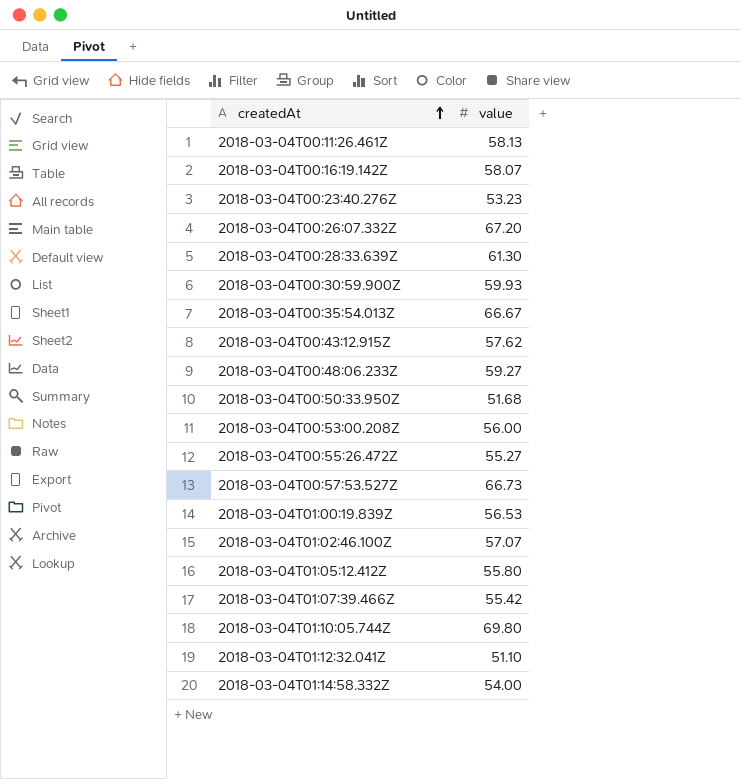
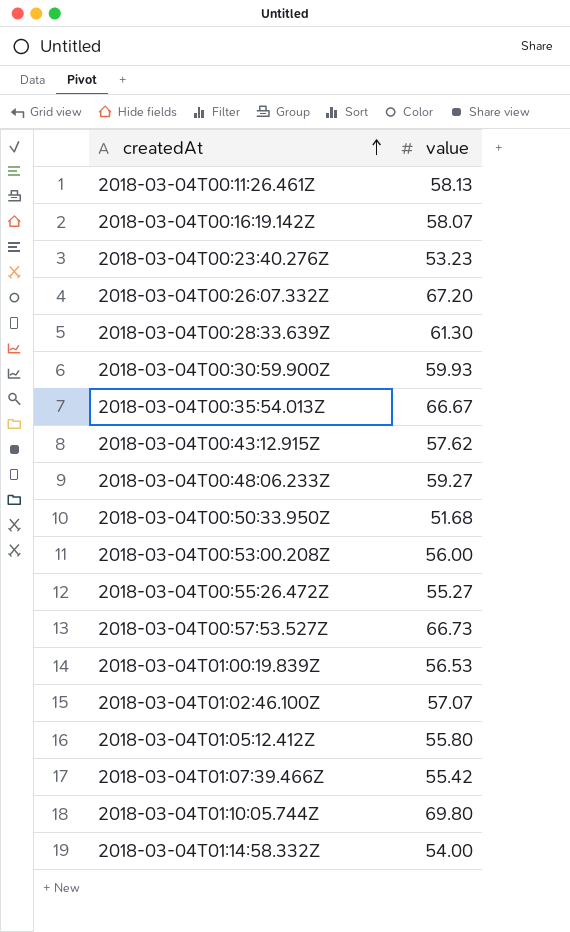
row 2018-03-04T01:12:32.041Z: 51.10 -> none

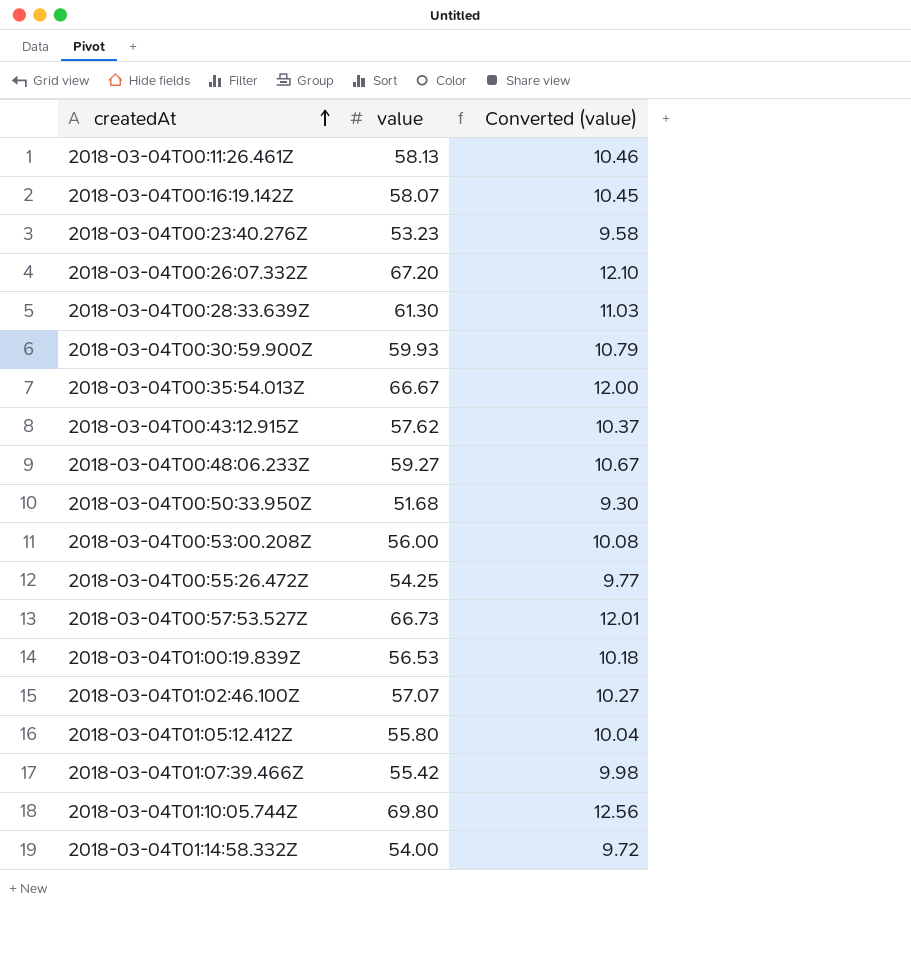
column Converted (value) | formula: none -> [value] * 0.18
2018-03-04T00:55:26.472Z | value: 55.27 -> 54.25

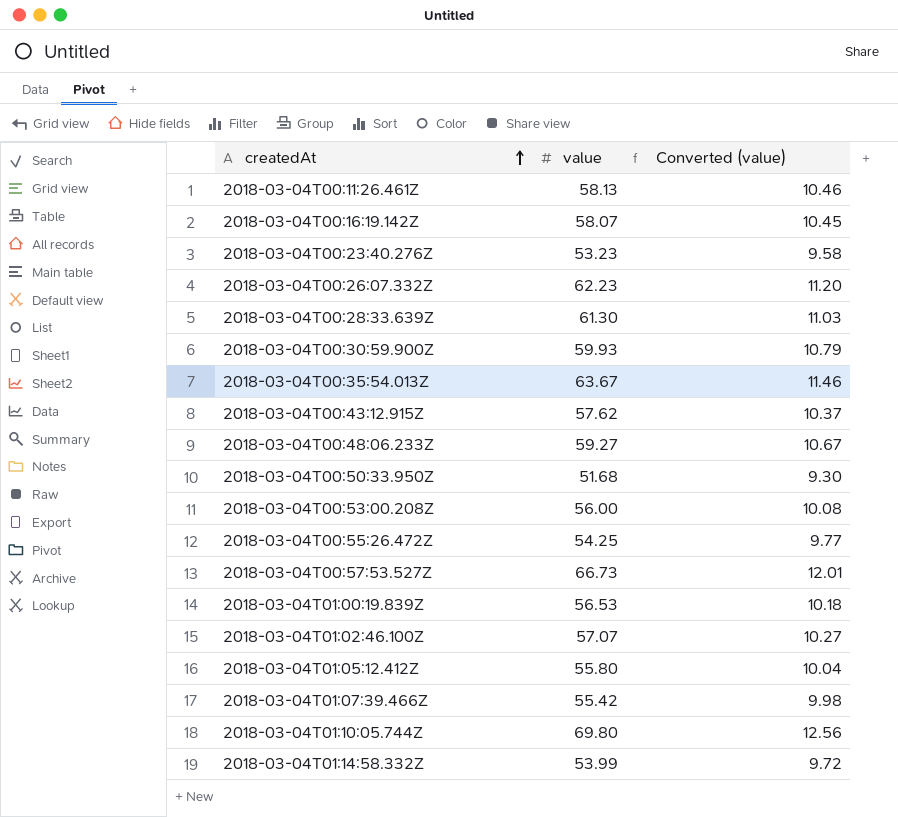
2018-03-04T00:26:07.332Z | value: 67.20 -> 62.23
2018-03-04T00:26:07.332Z | Converted (value): 12.10 -> 11.20
2018-03-04T00:35:54.013Z | value: 66.67 -> 63.67
2018-03-04T00:35:54.013Z | Converted (value): 12.00 -> 11.46
2018-03-04T01:14:58.332Z | value: 54.00 -> 53.99

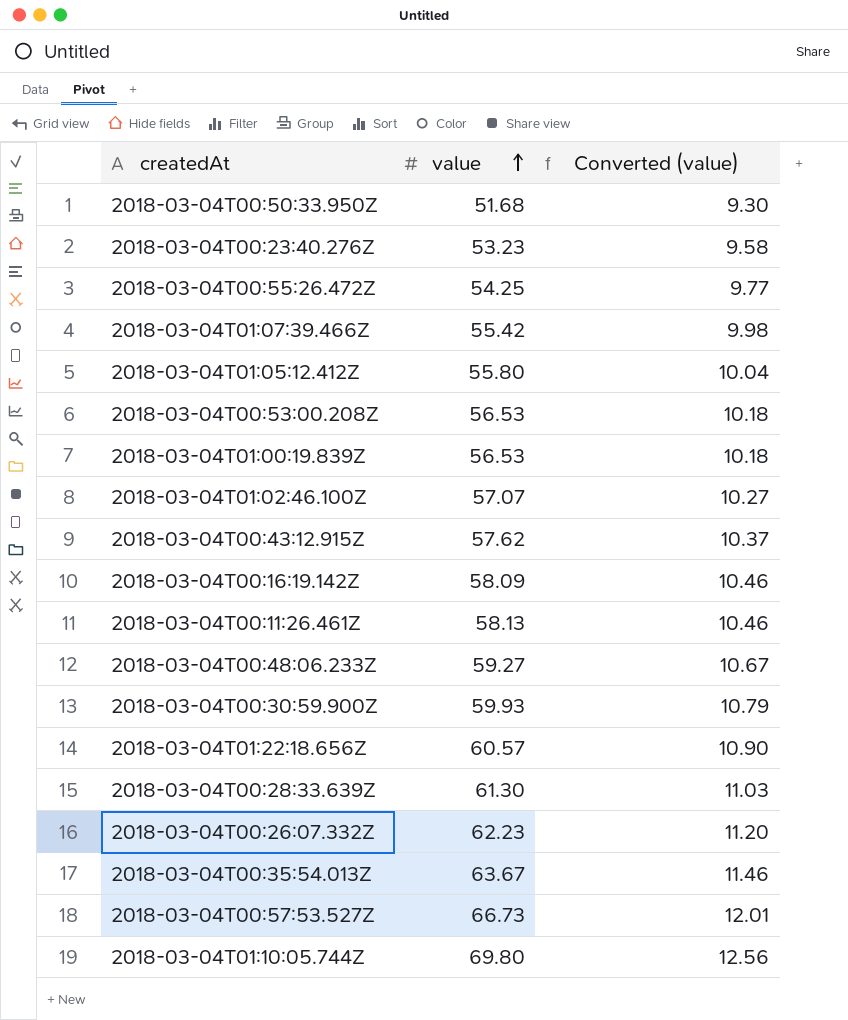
row order: createdAt ascending -> value ascending
row 2018-03-04T01:14:58.332Z: 53.99 | 9.72 -> none
2018-03-04T00:53:00.208Z | value: 56.00 -> 56.53
2018-03-04T00:53:00.208Z | Converted (value): 10.08 -> 10.18
2018-03-04T00:16:19.142Z | value: 58.07 -> 58.09
2018-03-04T00:16:19.142Z | Converted (value): 10.45 -> 10.46
row 2018-03-04T01:22:18.656Z: none -> 60.57 | 10.90

